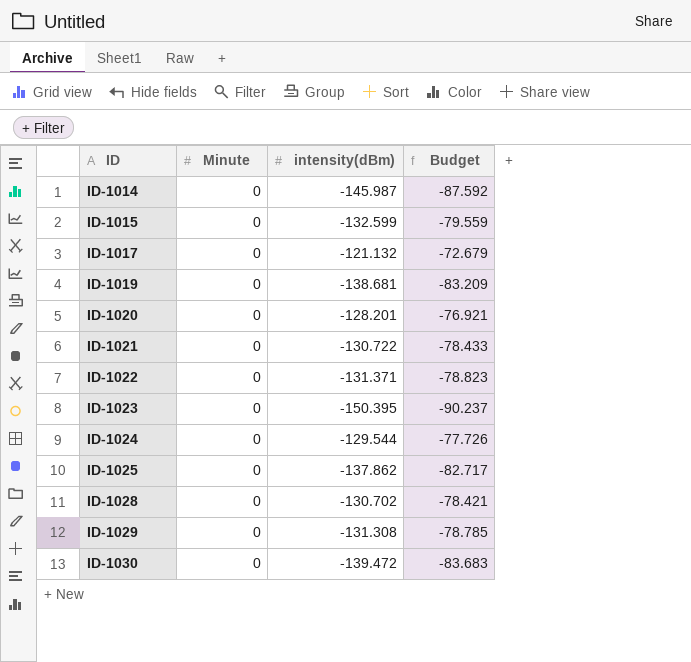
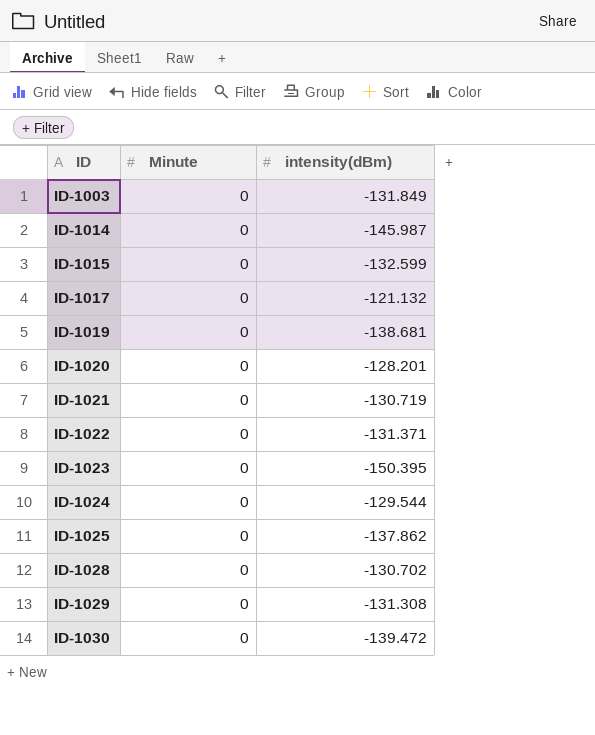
column Budget | formula: [intensity(dBm)] * 0.6 -> none
row ID-1003: none -> 0 | -131.849
ID-1021 | intensity(dBm): -130.722 -> -130.719

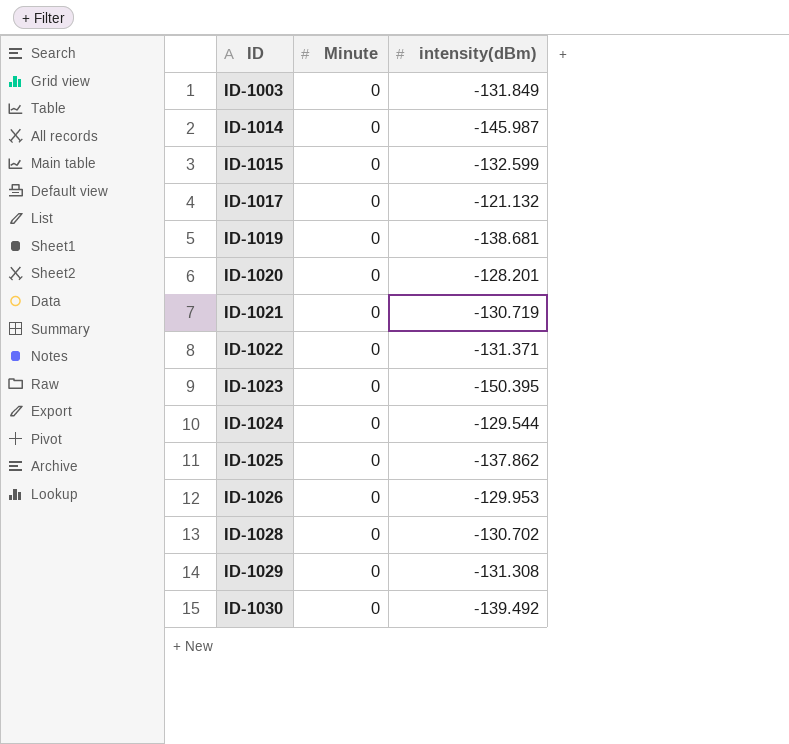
row ID-1026: none -> 0 | -129.953
ID-1030 | intensity(dBm): -139.472 -> -139.492

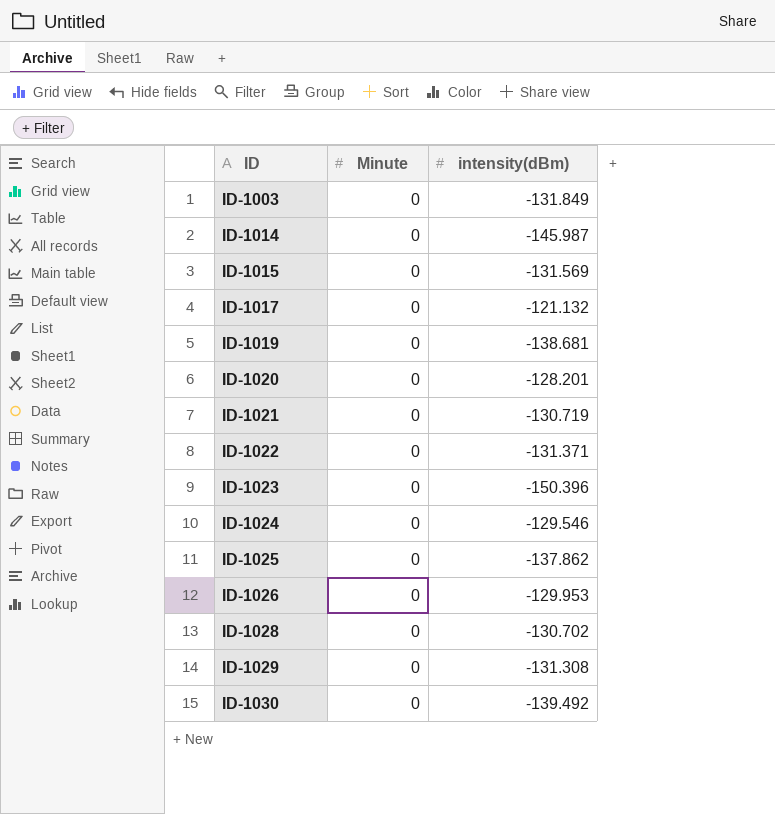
ID-1015 | intensity(dBm): -132.599 -> -131.569
ID-1023 | intensity(dBm): -150.395 -> -150.396
ID-1024 | intensity(dBm): -129.544 -> -129.546

